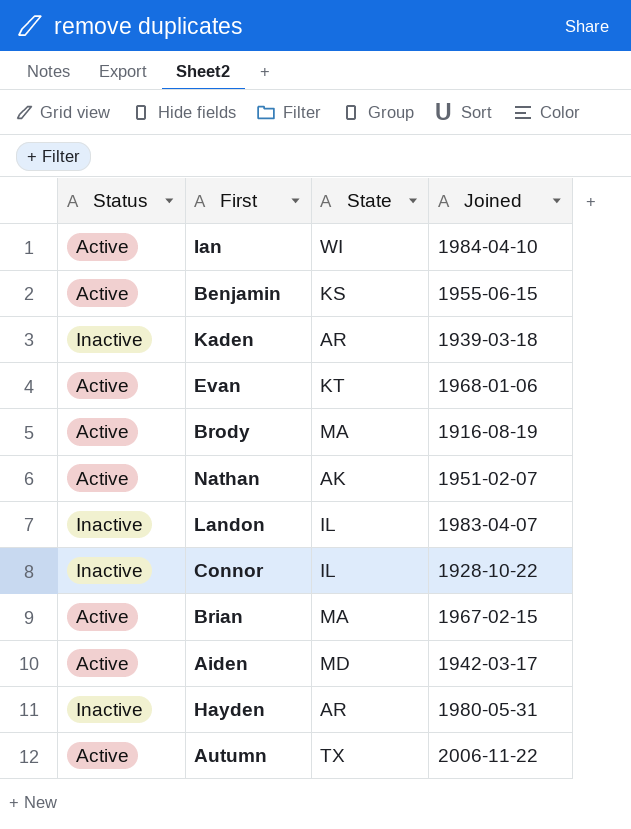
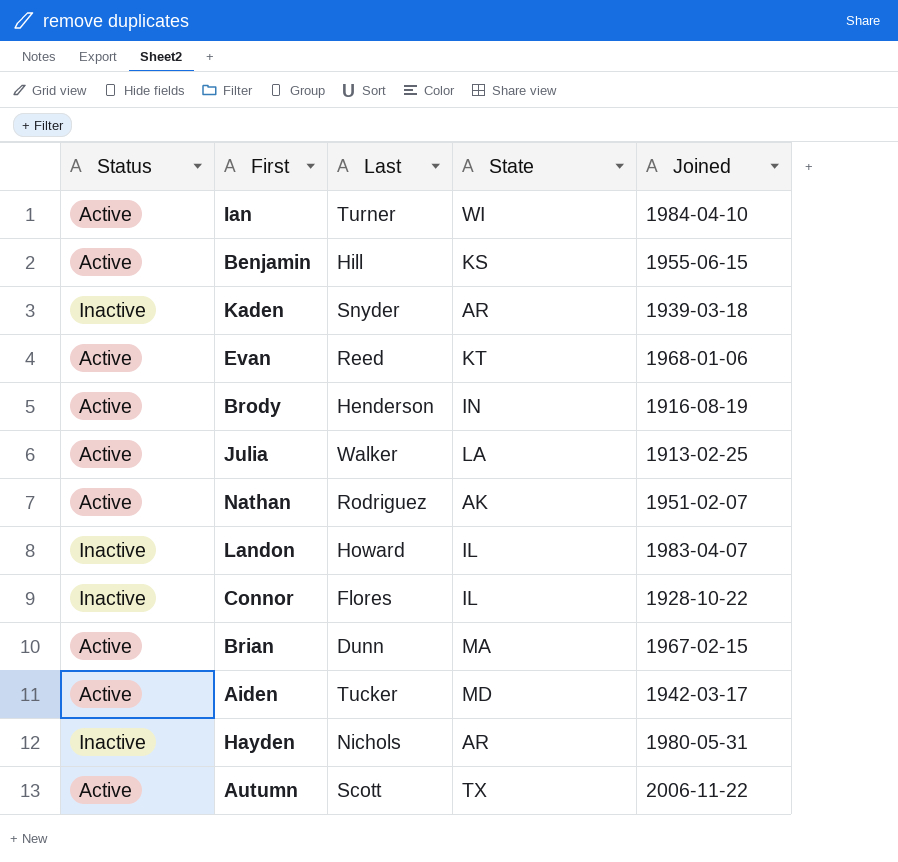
column Last | position: none -> 3
Brody | State: MA -> IN
row Julia: none -> Active | Walker | LA | 1913-02-25

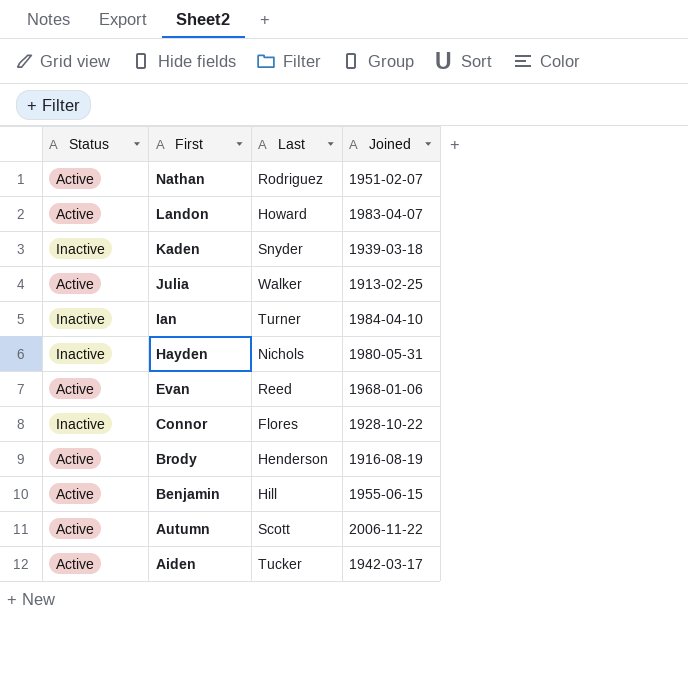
row order: none -> First descending
column State | position: 4 -> none
row Brian: Active | Dunn | MA | 1967-02-15 -> none
Landon | Status: Inactive -> Active
Ian | Status: Active -> Inactive

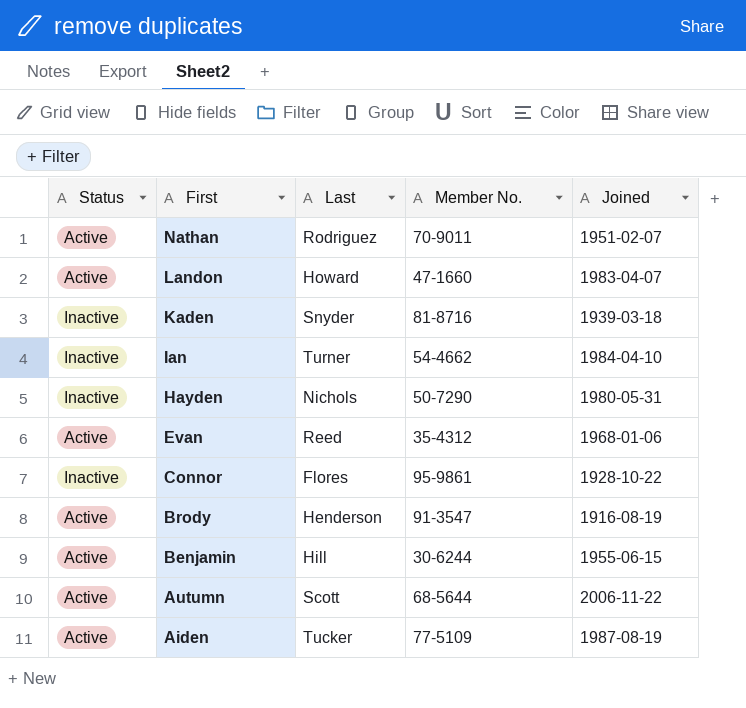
column Member No. | position: none -> 4
row Julia: Active | Walker | 1913-02-25 -> none
Aiden | Joined: 1942-03-17 -> 1987-08-19

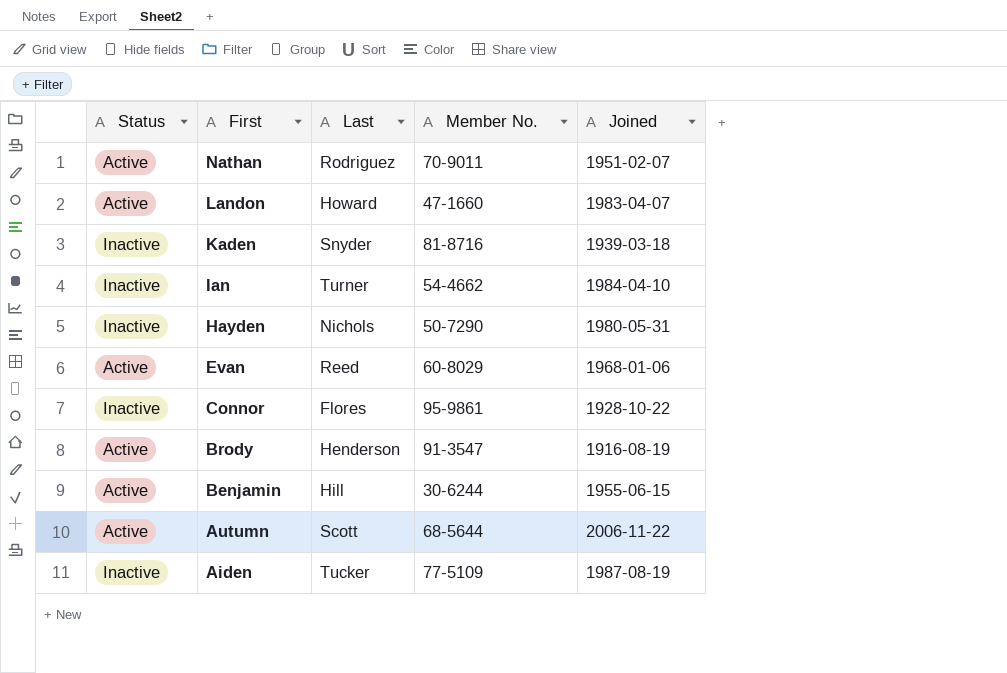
Evan | Member No.: 35-4312 -> 60-8029
Aiden | Status: Active -> Inactive

